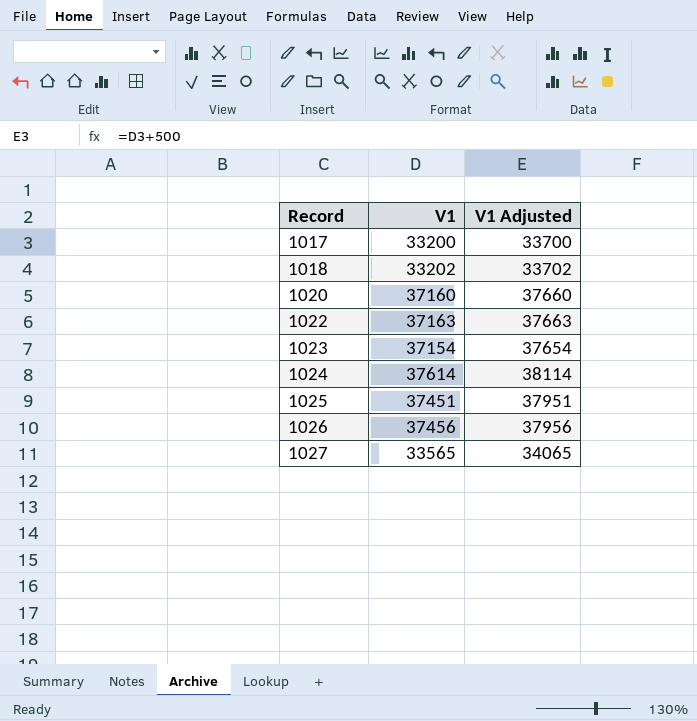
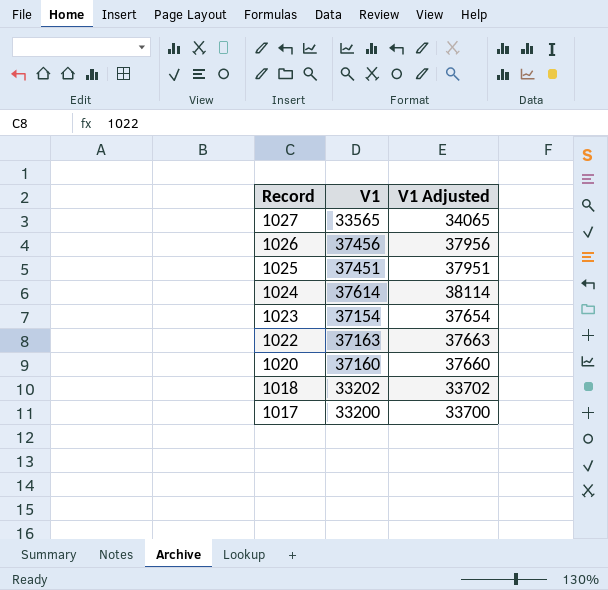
row order: Record ascending -> Record descending

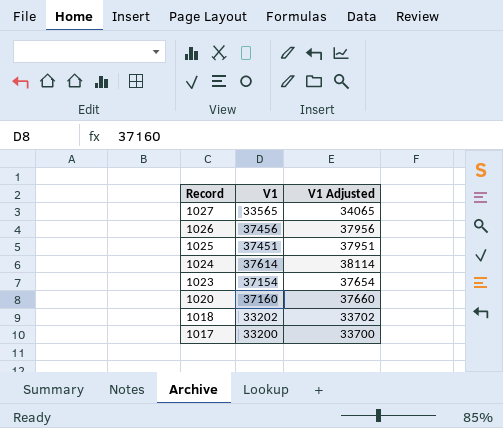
row 1022: 37163 | 37663 -> none

